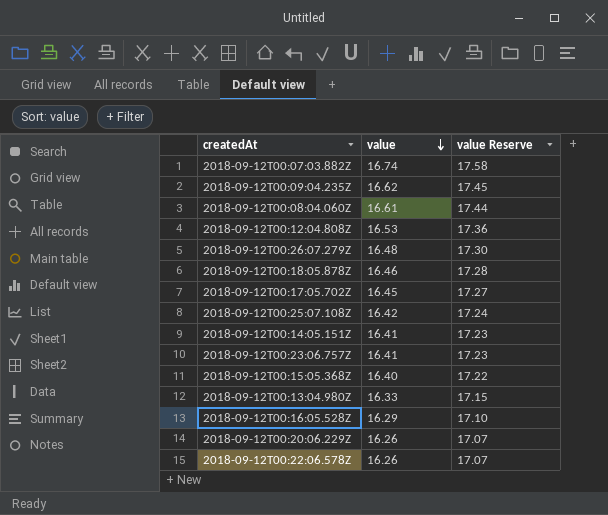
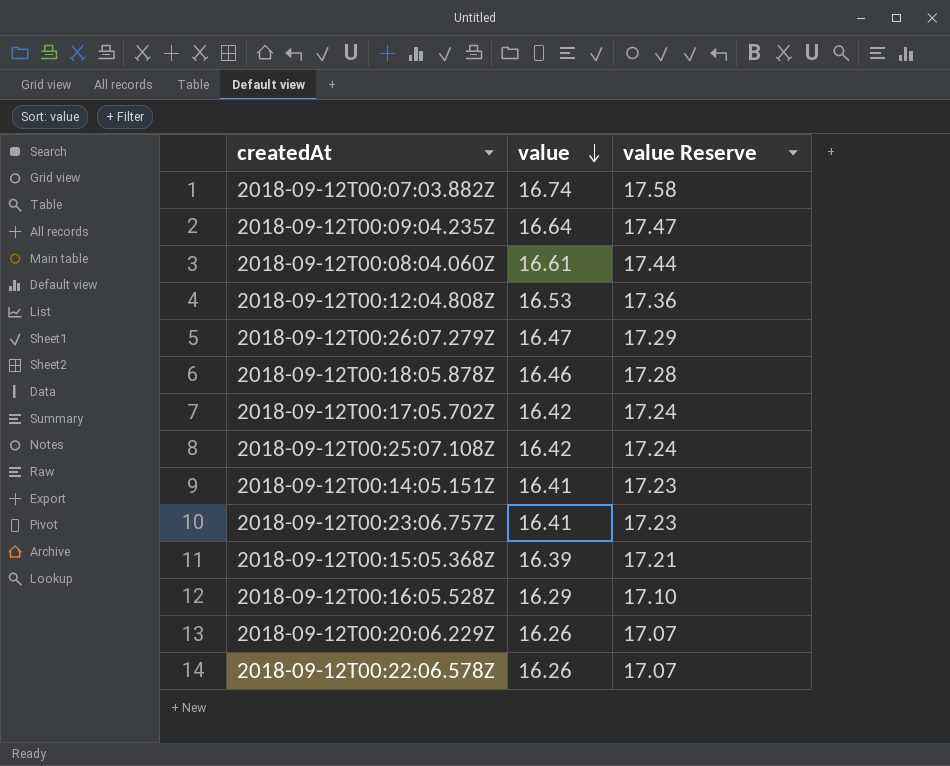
row 2018-09-12T00:13:04.980Z: 16.33 | 17.15 -> none
2018-09-12T00:09:04.235Z | value: 16.62 -> 16.64
2018-09-12T00:09:04.235Z | value Reserve: 17.45 -> 17.47
2018-09-12T00:26:07.279Z | value: 16.48 -> 16.47
2018-09-12T00:26:07.279Z | value Reserve: 17.30 -> 17.29
2018-09-12T00:17:05.702Z | value: 16.45 -> 16.42
2018-09-12T00:17:05.702Z | value Reserve: 17.27 -> 17.24
2018-09-12T00:15:05.368Z | value: 16.40 -> 16.39
2018-09-12T00:15:05.368Z | value Reserve: 17.22 -> 17.21

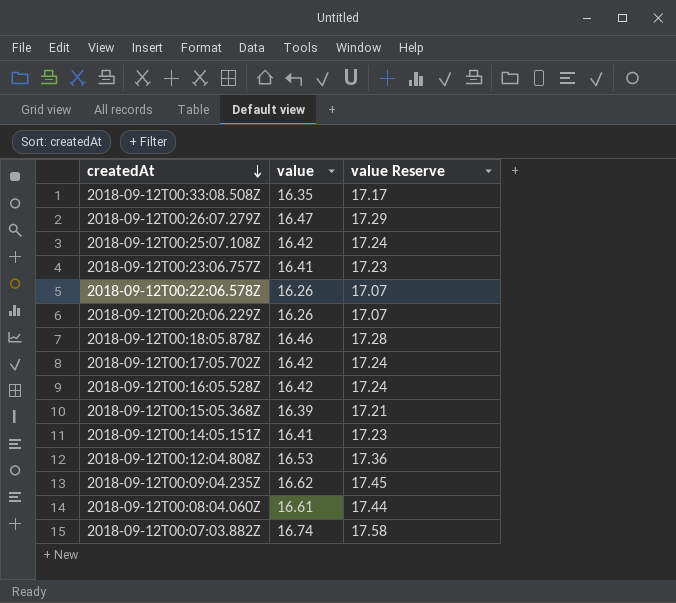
row order: value descending -> createdAt descending
row 2018-09-12T00:33:08.508Z: none -> 16.35 | 17.17
2018-09-12T00:16:05.528Z | value: 16.29 -> 16.42
2018-09-12T00:16:05.528Z | value Reserve: 17.10 -> 17.24
2018-09-12T00:09:04.235Z | value: 16.64 -> 16.62
2018-09-12T00:09:04.235Z | value Reserve: 17.47 -> 17.45

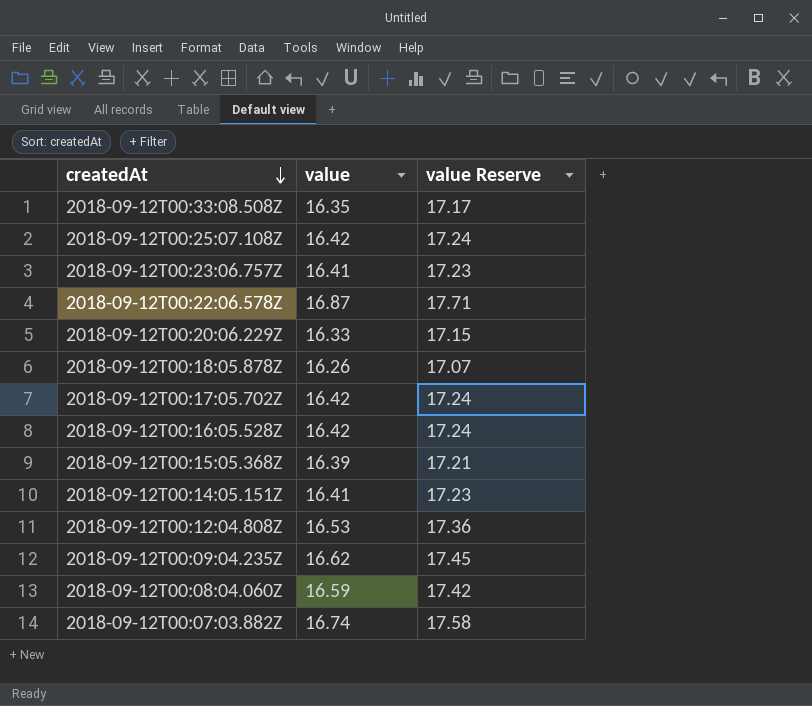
row 2018-09-12T00:26:07.279Z: 16.47 | 17.29 -> none
2018-09-12T00:22:06.578Z | value: 16.26 -> 16.87
2018-09-12T00:22:06.578Z | value Reserve: 17.07 -> 17.71
2018-09-12T00:20:06.229Z | value: 16.26 -> 16.33
2018-09-12T00:20:06.229Z | value Reserve: 17.07 -> 17.15
2018-09-12T00:18:05.878Z | value: 16.46 -> 16.26
2018-09-12T00:18:05.878Z | value Reserve: 17.28 -> 17.07
2018-09-12T00:08:04.060Z | value: 16.61 -> 16.59
2018-09-12T00:08:04.060Z | value Reserve: 17.44 -> 17.42

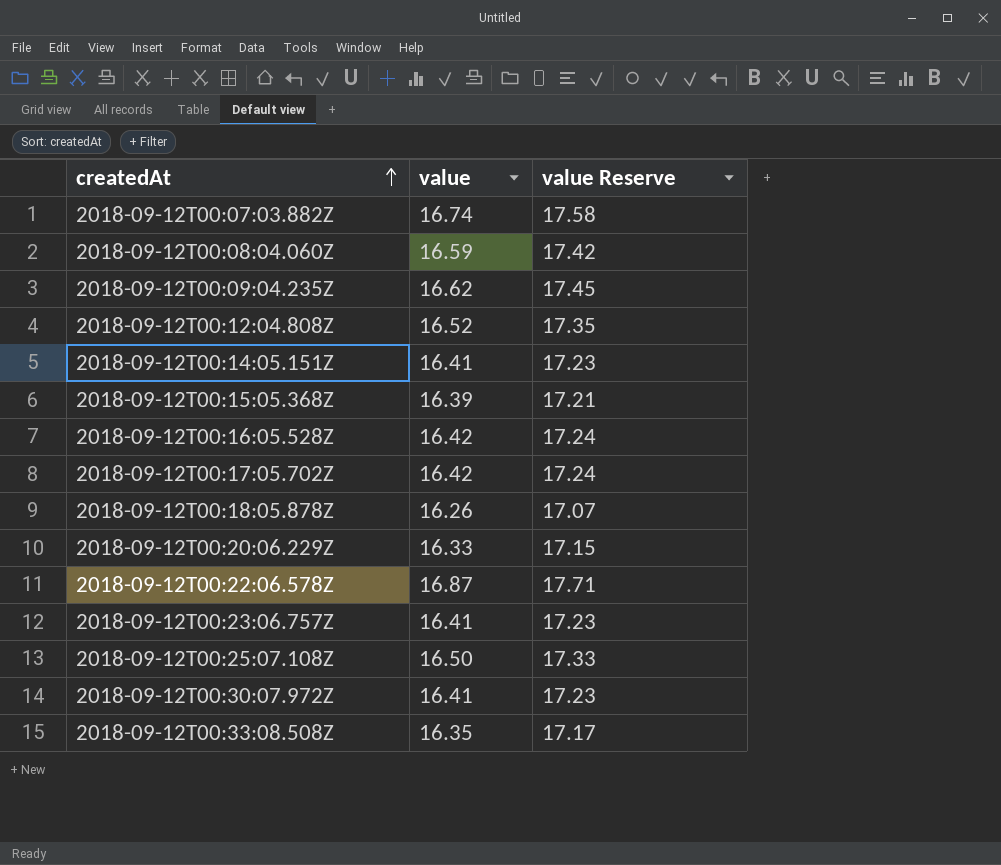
row order: createdAt descending -> createdAt ascending
2018-09-12T00:12:04.808Z | value: 16.53 -> 16.52
2018-09-12T00:12:04.808Z | value Reserve: 17.36 -> 17.35
2018-09-12T00:25:07.108Z | value: 16.42 -> 16.50
2018-09-12T00:25:07.108Z | value Reserve: 17.24 -> 17.33
row 2018-09-12T00:30:07.972Z: none -> 16.41 | 17.23

